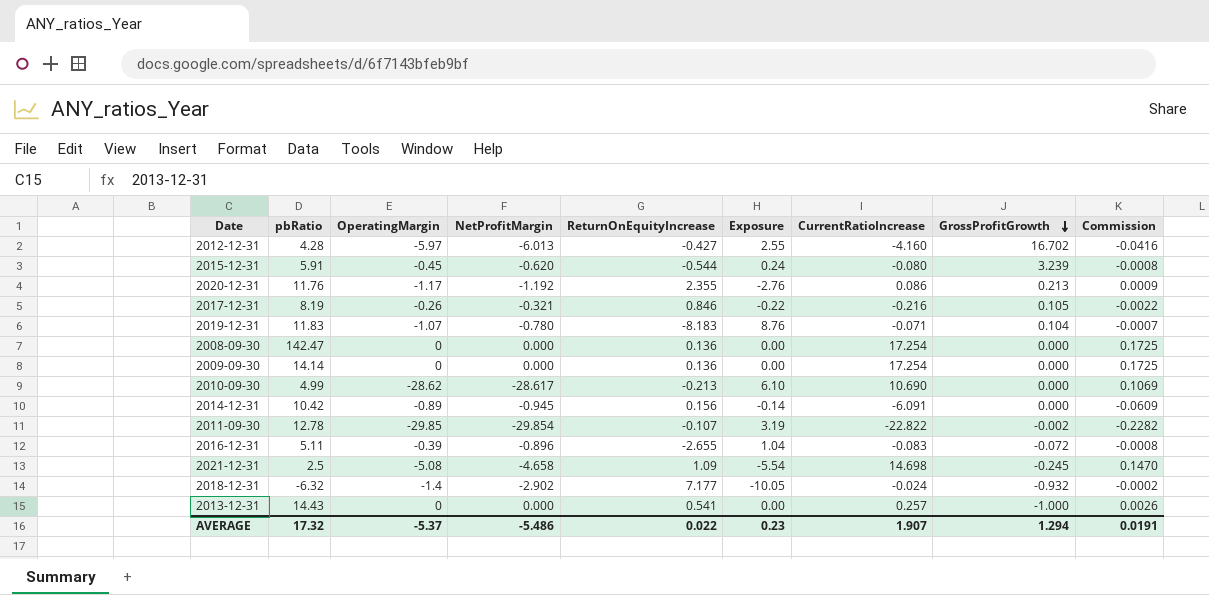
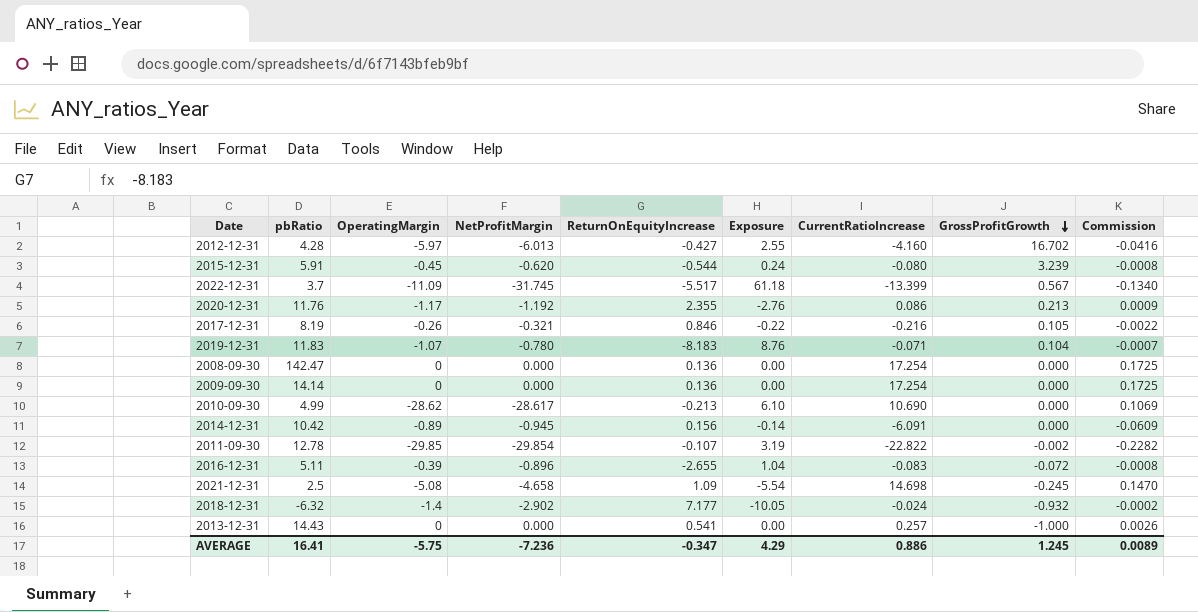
row 2022-12-31: none -> 3.7 | -11.09 | -31.745 | -5.517 | 61.18 | -13.399 | 0.567 | -0.1340
AVERAGE | pbRatio: 17.32 -> 16.41
AVERAGE | OperatingMargin: -5.37 -> -5.75
AVERAGE | NetProfitMargin: -5.486 -> -7.236
AVERAGE | ReturnOnEquityIncrease: 0.022 -> -0.347
AVERAGE | Exposure: 0.23 -> 4.29
AVERAGE | CurrentRatioIncrease: 1.907 -> 0.886
AVERAGE | GrossProfitGrowth: 1.294 -> 1.245
AVERAGE | Commission: 0.0191 -> 0.0089

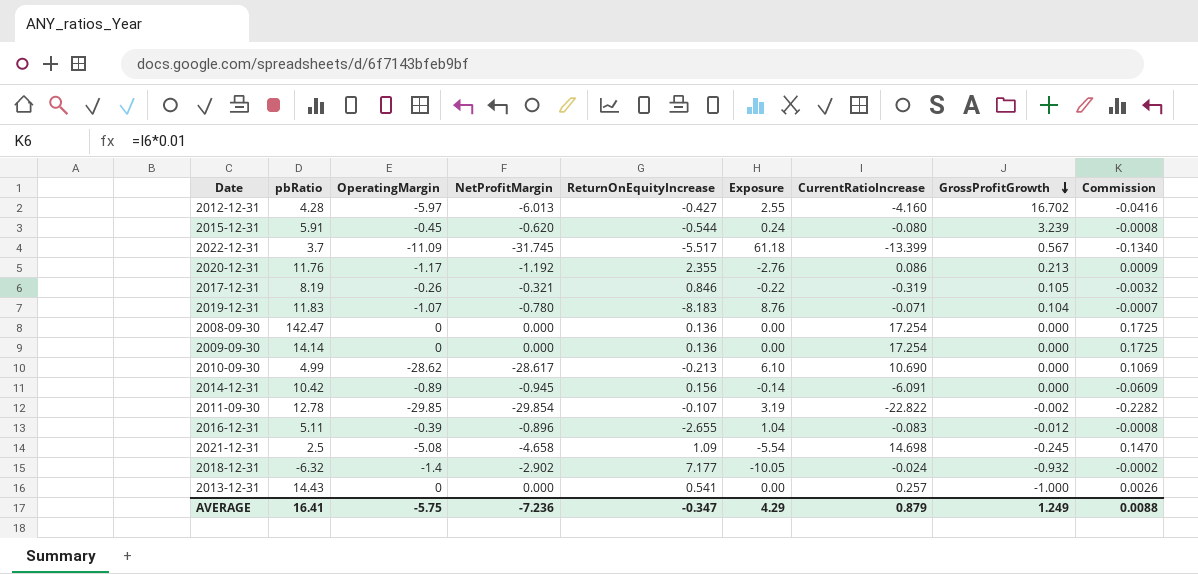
2017-12-31 | CurrentRatioIncrease: -0.216 -> -0.319
2017-12-31 | Commission: -0.0022 -> -0.0032
2016-12-31 | GrossProfitGrowth: -0.072 -> -0.012
AVERAGE | CurrentRatioIncrease: 0.886 -> 0.879
AVERAGE | GrossProfitGrowth: 1.245 -> 1.249
AVERAGE | Commission: 0.0089 -> 0.0088

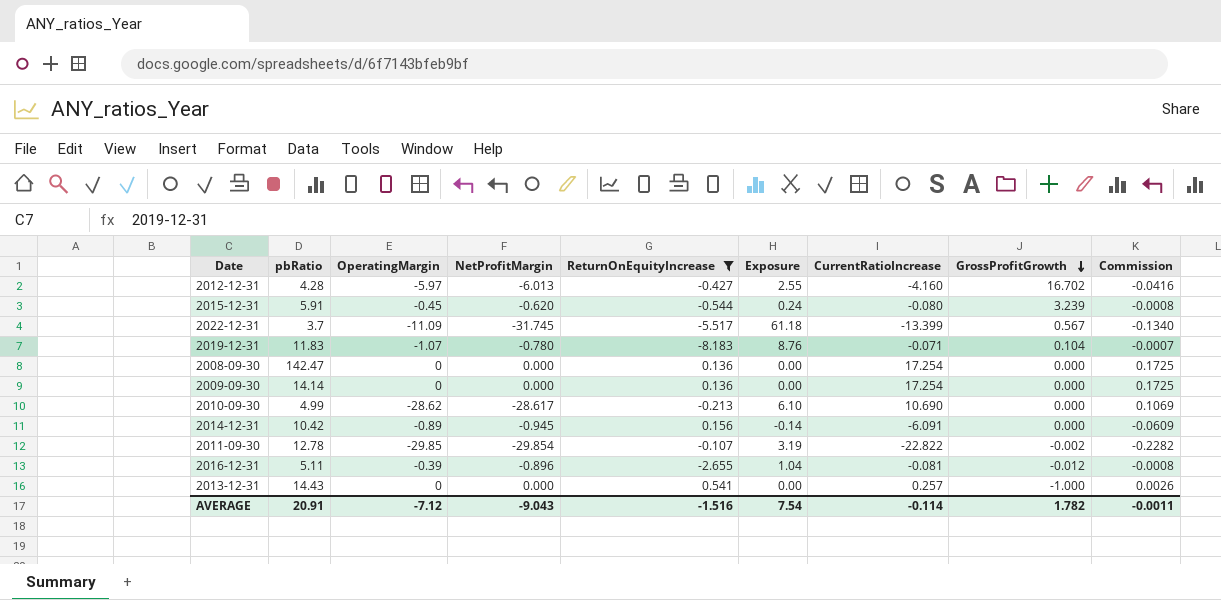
filter: none -> ReturnOnEquityIncrease <= 0.541
2016-12-31 | CurrentRatioIncrease: -0.083 -> -0.081
AVERAGE | pbRatio: 16.41 -> 20.91
AVERAGE | OperatingMargin: -5.75 -> -7.12
AVERAGE | NetProfitMargin: -7.236 -> -9.043
AVERAGE | ReturnOnEquityIncrease: -0.347 -> -1.516
AVERAGE | Exposure: 4.29 -> 7.54
AVERAGE | CurrentRatioIncrease: 0.879 -> -0.114
AVERAGE | GrossProfitGrowth: 1.249 -> 1.782
AVERAGE | Commission: 0.0088 -> -0.0011

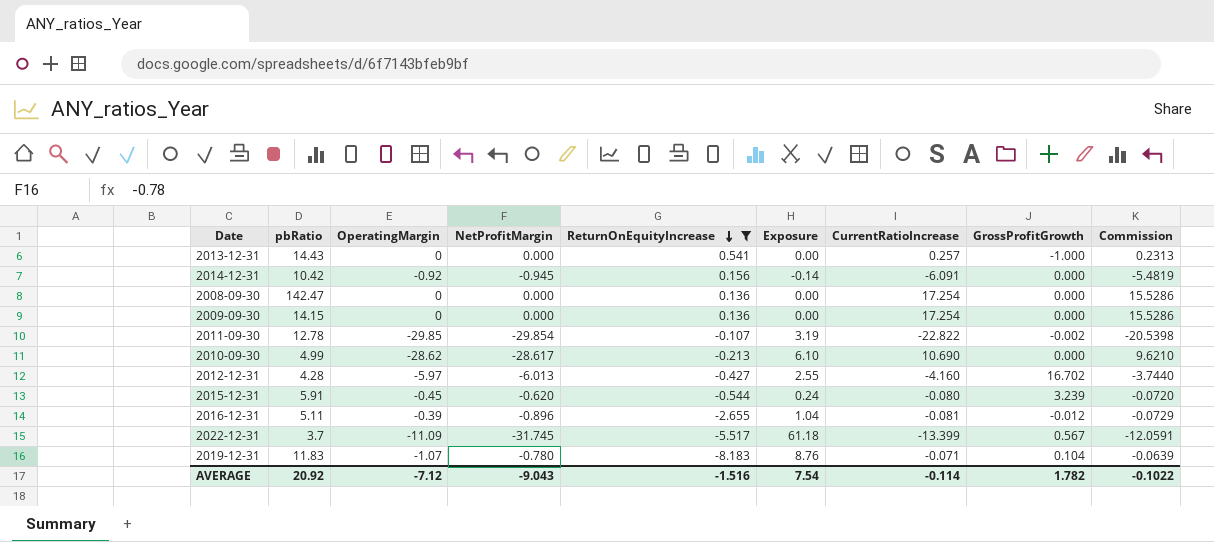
row order: GrossProfitGrowth descending -> ReturnOnEquityIncrease descending
column Commission | formula: [CurrentRatioIncrease] * 0.01 -> [CurrentRatioIncrease] * 0.9
2014-12-31 | OperatingMargin: -0.89 -> -0.92
2009-09-30 | pbRatio: 14.14 -> 14.15
AVERAGE | pbRatio: 20.91 -> 20.92
AVERAGE | Commission: -0.0011 -> -0.1022

